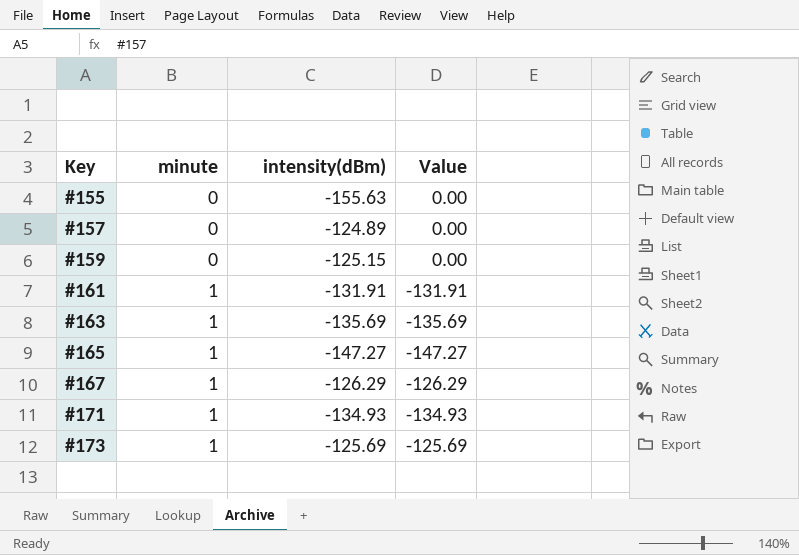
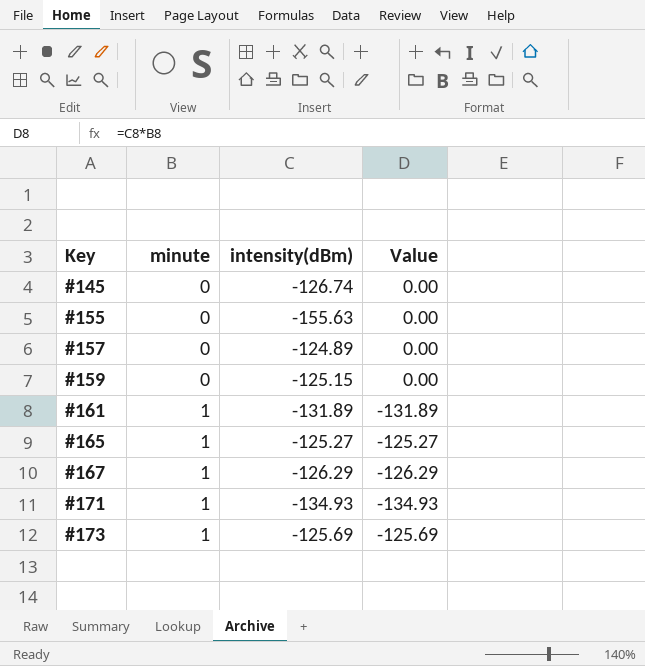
row #163: 1 | -135.69 | -135.69 -> none
row #145: none -> 0 | -126.74 | 0.00
#161 | intensity(dBm): -131.91 -> -131.89
#161 | Value: -131.91 -> -131.89
#165 | intensity(dBm): -147.27 -> -125.27
#165 | Value: -147.27 -> -125.27

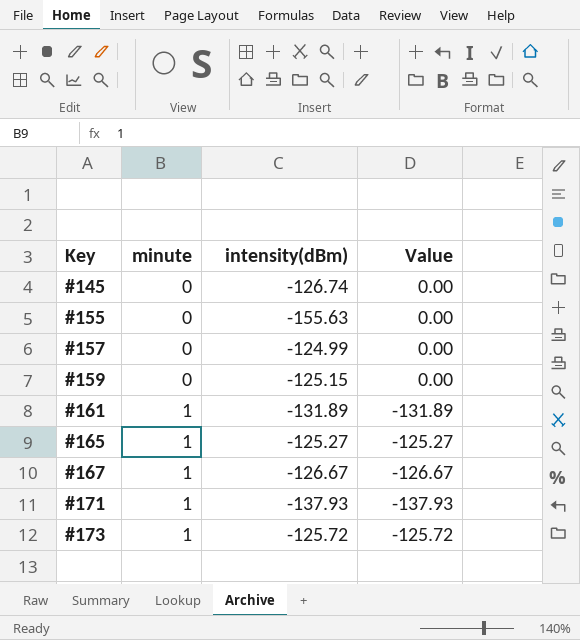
#157 | intensity(dBm): -124.89 -> -124.99
#167 | intensity(dBm): -126.29 -> -126.67
#167 | Value: -126.29 -> -126.67
#171 | intensity(dBm): -134.93 -> -137.93
#171 | Value: -134.93 -> -137.93
#173 | intensity(dBm): -125.69 -> -125.72
#173 | Value: -125.69 -> -125.72

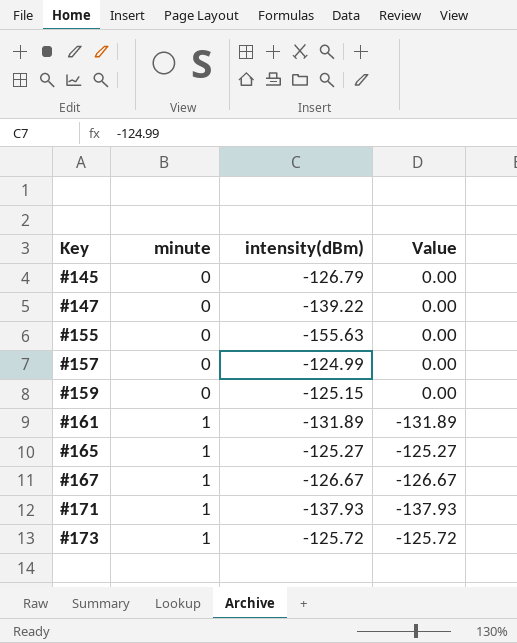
#145 | intensity(dBm): -126.74 -> -126.79
row #147: none -> 0 | -139.22 | 0.00

